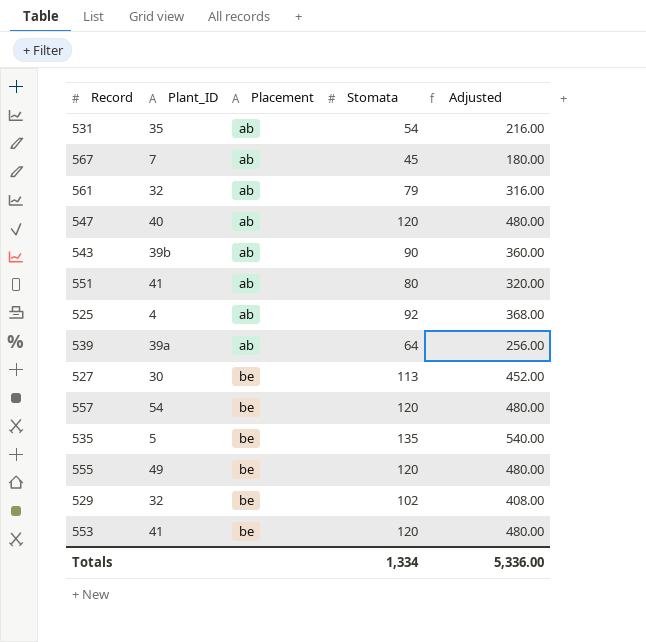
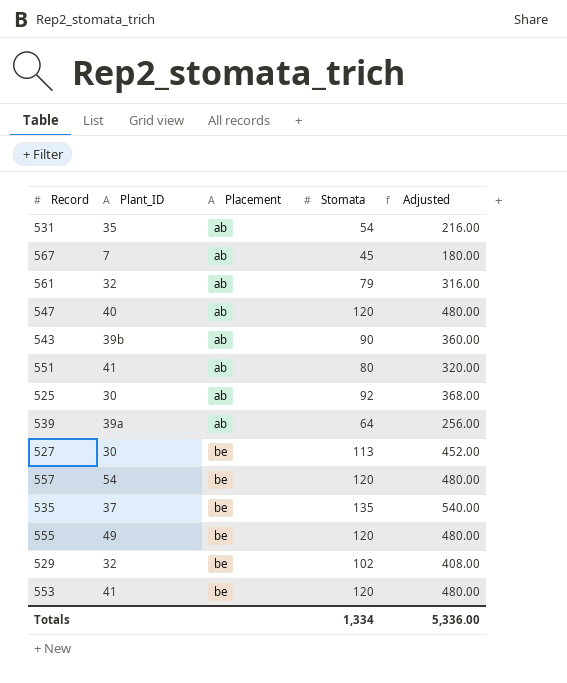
525 | Plant_ID: 4 -> 30
535 | Plant_ID: 5 -> 37

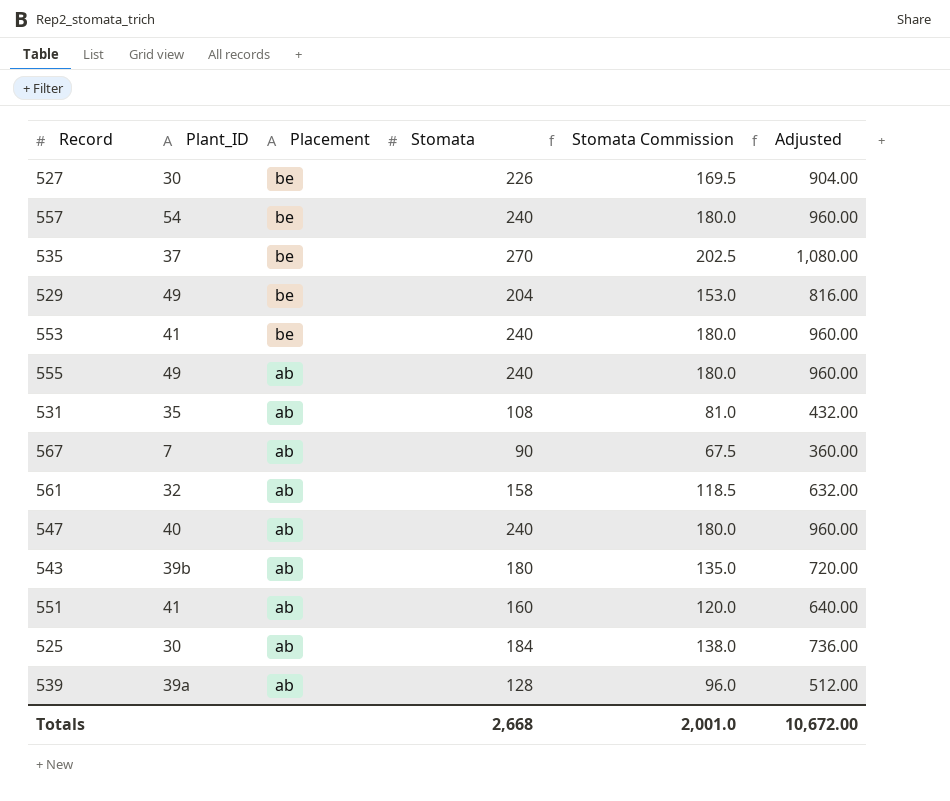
row order: Placement ascending -> Placement descending
column Stomata Commission | formula: none -> [Stomata] * 0.75
527 | Stomata: 113 -> 226
527 | Adjusted: 452.00 -> 904.00
557 | Stomata: 120 -> 240
557 | Adjusted: 480.00 -> 960.00
535 | Stomata: 135 -> 270
535 | Adjusted: 540.00 -> 1,080.00
529 | Plant_ID: 32 -> 49
529 | Stomata: 102 -> 204
529 | Adjusted: 408.00 -> 816.00
553 | Stomata: 120 -> 240
553 | Adjusted: 480.00 -> 960.00
555 | Placement: be -> ab
555 | Stomata: 120 -> 240
555 | Adjusted: 480.00 -> 960.00
531 | Stomata: 54 -> 108
531 | Adjusted: 216.00 -> 432.00
567 | Stomata: 45 -> 90
567 | Adjusted: 180.00 -> 360.00
561 | Stomata: 79 -> 158
561 | Adjusted: 316.00 -> 632.00
547 | Stomata: 120 -> 240
547 | Adjusted: 480.00 -> 960.00
543 | Stomata: 90 -> 180
543 | Adjusted: 360.00 -> 720.00
551 | Stomata: 80 -> 160
551 | Adjusted: 320.00 -> 640.00
525 | Stomata: 92 -> 184
525 | Adjusted: 368.00 -> 736.00
539 | Stomata: 64 -> 128
539 | Adjusted: 256.00 -> 512.00
Totals | Stomata: 1,334 -> 2,668
Totals | Adjusted: 5,336.00 -> 10,672.00

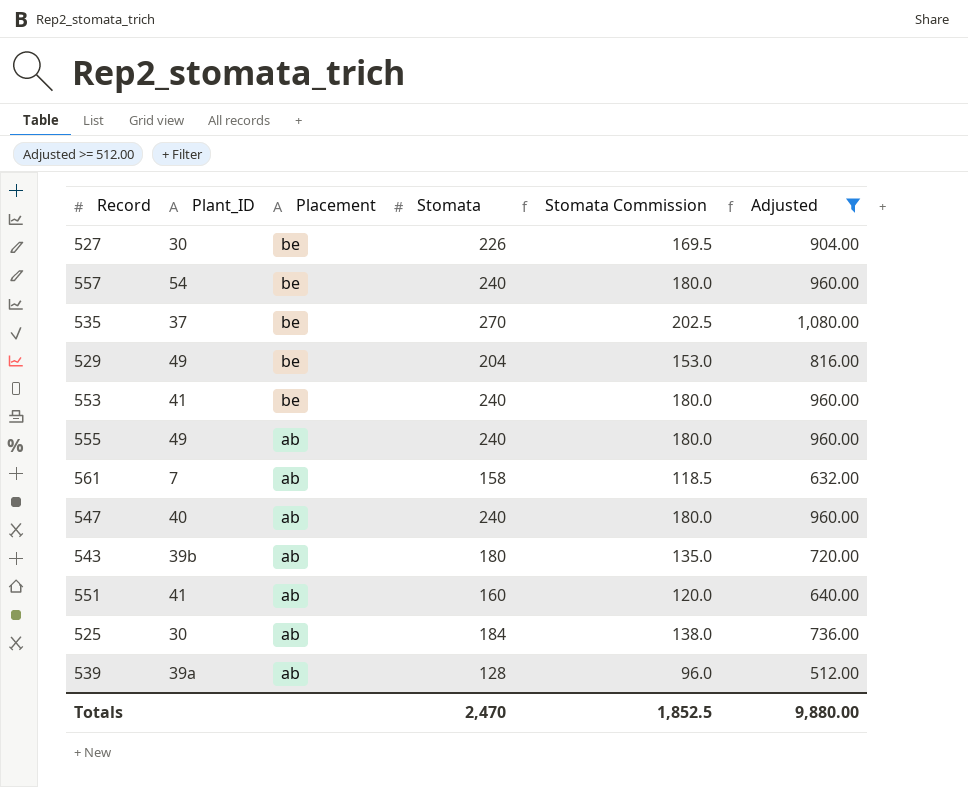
filter: none -> Adjusted >= 512.00
561 | Plant_ID: 32 -> 7
Totals | Stomata: 2,668 -> 2,470
Totals | Stomata Commission: 2,001.0 -> 1,852.5
Totals | Adjusted: 10,672.00 -> 9,880.00

